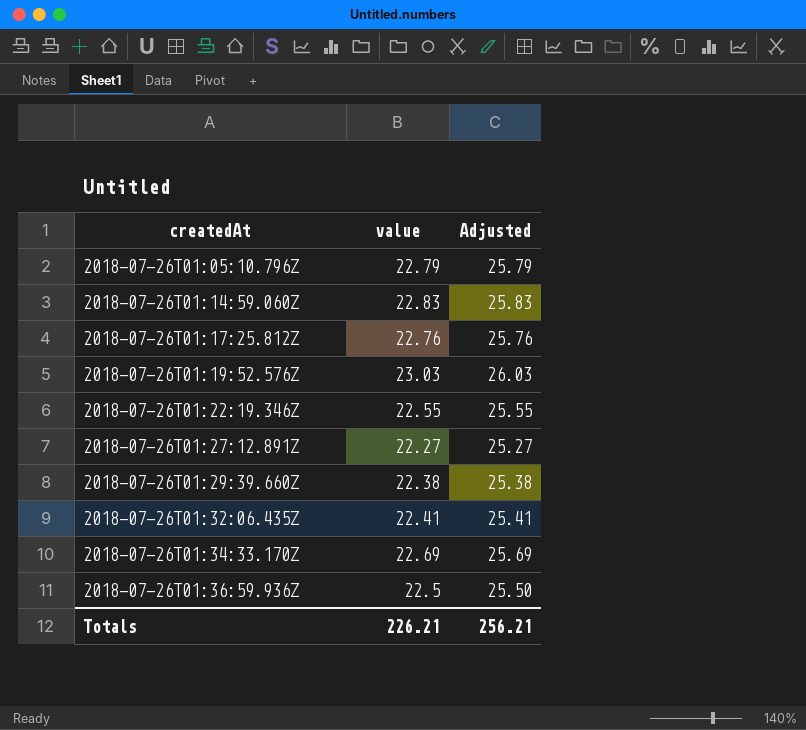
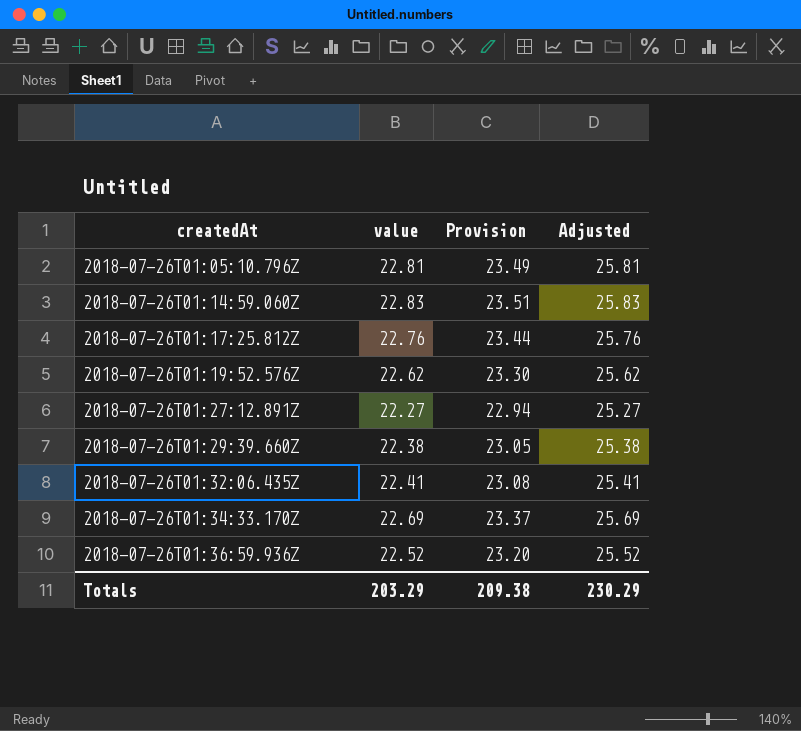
column Provision | formula: none -> [value] * 1.03
row 2018-07-26T01:22:19.346Z: 22.55 | 25.55 -> none
2018-07-26T01:05:10.796Z | value: 22.79 -> 22.81
2018-07-26T01:05:10.796Z | Adjusted: 25.79 -> 25.81
2018-07-26T01:19:52.576Z | value: 23.03 -> 22.62
2018-07-26T01:19:52.576Z | Adjusted: 26.03 -> 25.62
2018-07-26T01:36:59.936Z | value: 22.5 -> 22.52
2018-07-26T01:36:59.936Z | Adjusted: 25.50 -> 25.52
Totals | value: 226.21 -> 203.29
Totals | Adjusted: 256.21 -> 230.29

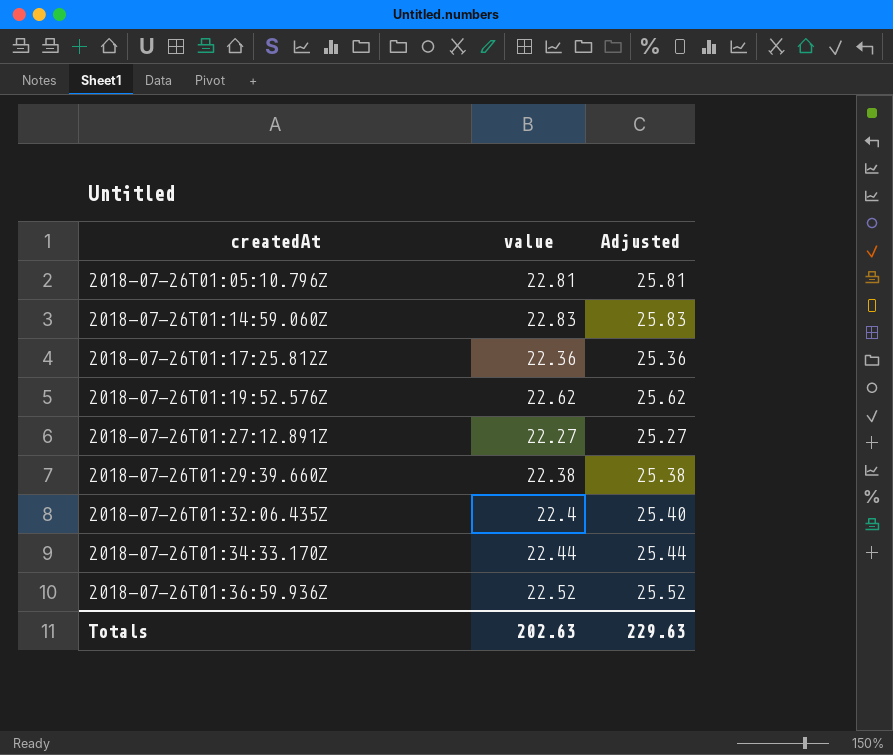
column Provision | formula: [value] * 1.03 -> none
2018-07-26T01:17:25.812Z | value: 22.76 -> 22.36
2018-07-26T01:17:25.812Z | Adjusted: 25.76 -> 25.36
2018-07-26T01:32:06.435Z | value: 22.41 -> 22.4
2018-07-26T01:32:06.435Z | Adjusted: 25.41 -> 25.40
2018-07-26T01:34:33.170Z | value: 22.69 -> 22.44
2018-07-26T01:34:33.170Z | Adjusted: 25.69 -> 25.44
Totals | value: 203.29 -> 202.63
Totals | Adjusted: 230.29 -> 229.63

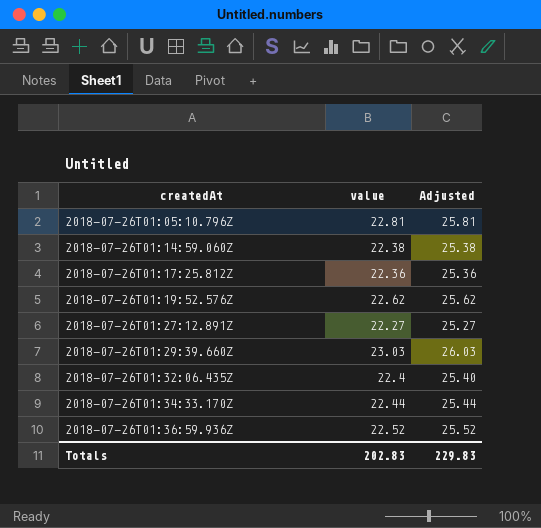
2018-07-26T01:14:59.060Z | value: 22.83 -> 22.38
2018-07-26T01:14:59.060Z | Adjusted: 25.83 -> 25.38
2018-07-26T01:29:39.660Z | value: 22.38 -> 23.03
2018-07-26T01:29:39.660Z | Adjusted: 25.38 -> 26.03
Totals | value: 202.63 -> 202.83
Totals | Adjusted: 229.63 -> 229.83

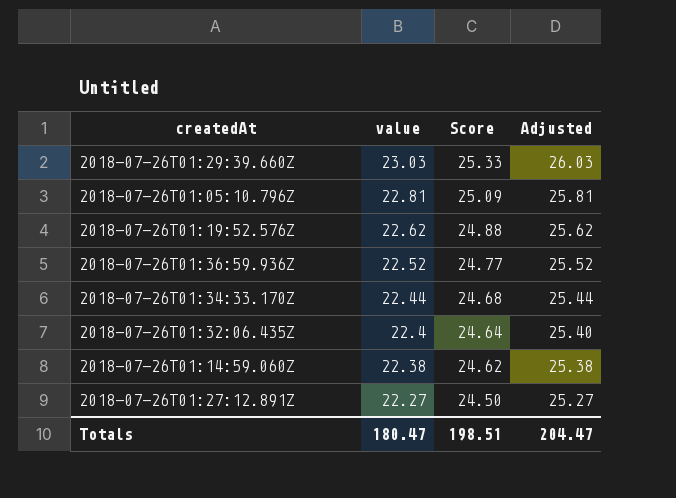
row order: createdAt ascending -> value descending
column Score | formula: none -> [value] * 1.1
row 2018-07-26T01:17:25.812Z: 22.36 | 25.36 -> none
Totals | value: 202.83 -> 180.47
Totals | Adjusted: 229.83 -> 204.47

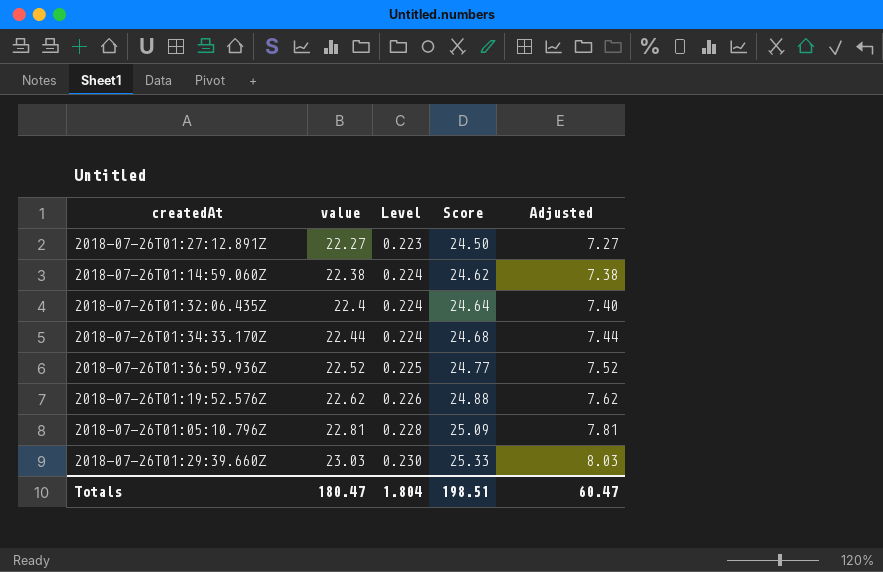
row order: value descending -> value ascending
column Level | formula: none -> [value] * 0.01
column Adjusted | formula: [value] + 3 -> [value] - 15
Totals | Adjusted: 204.47 -> 60.47

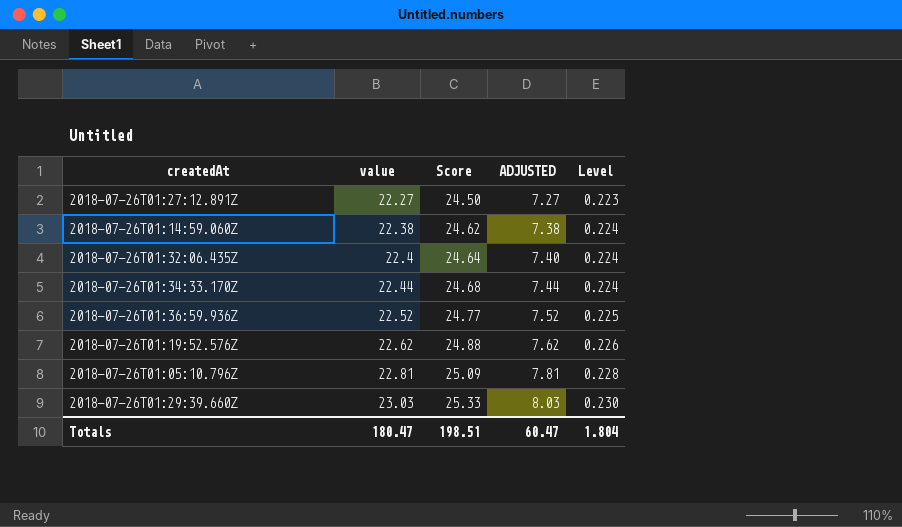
column name: Adjusted -> ADJUSTED
column Level | position: 3 -> 5

